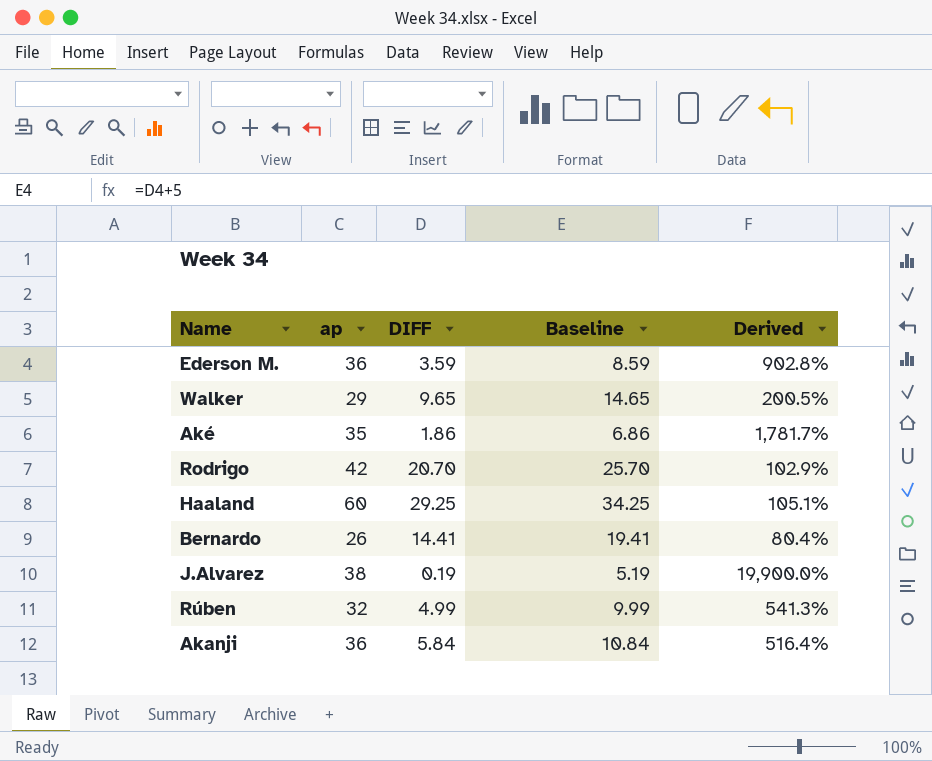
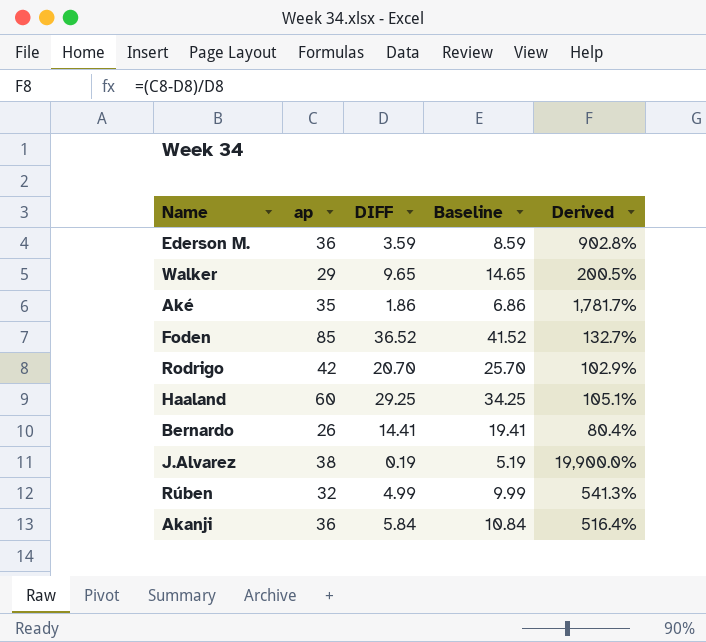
row Foden: none -> 85 | 36.52 | 41.52 | 132.7%

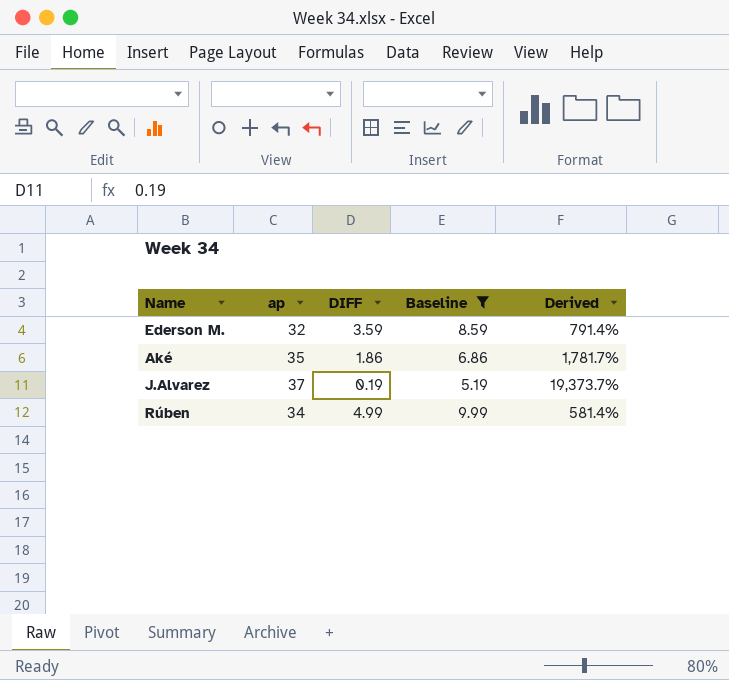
filter: none -> Baseline <= 9.99
Ederson M. | ap: 36 -> 32
Ederson M. | Derived: 902.8% -> 791.4%
J.Alvarez | ap: 38 -> 37
J.Alvarez | Derived: 19,900.0% -> 19,373.7%
Rúben | ap: 32 -> 34
Rúben | Derived: 541.3% -> 581.4%

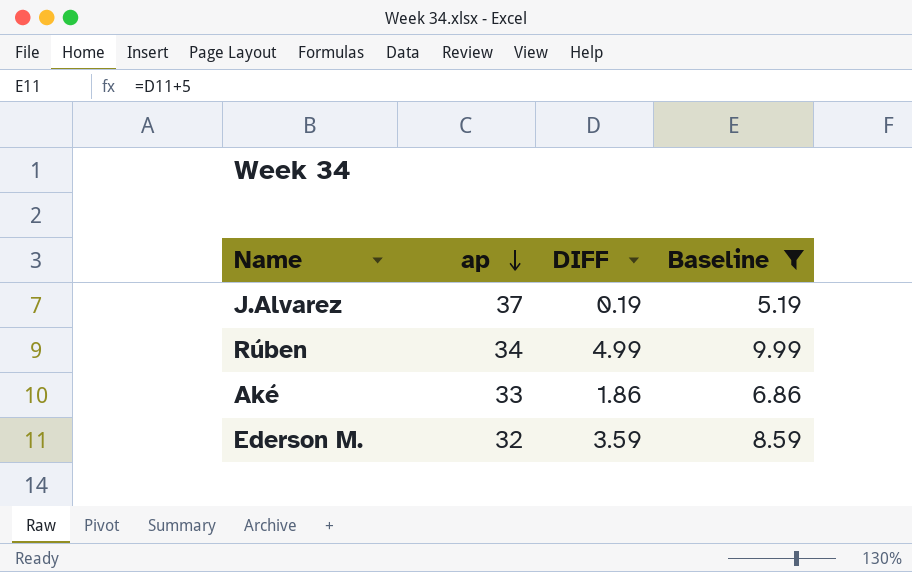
row order: none -> ap descending
column Derived | formula: ([ap] - [DIFF]) / [DIFF] -> none
Aké | ap: 35 -> 33

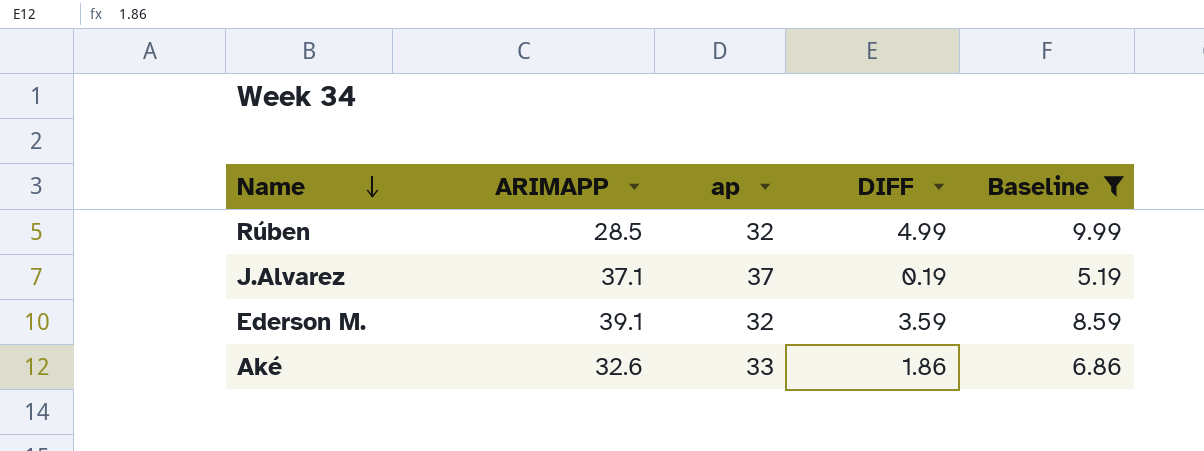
row order: ap descending -> Name descending
column ARIMAPP | position: none -> 2
Rúben | ap: 34 -> 32

